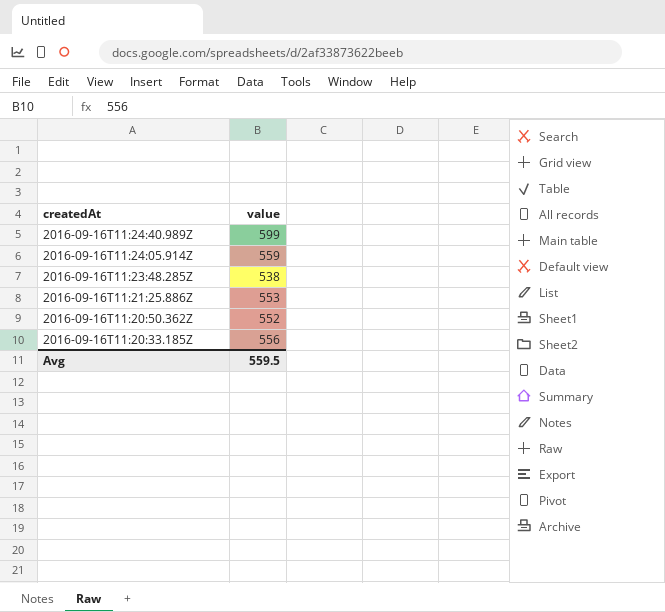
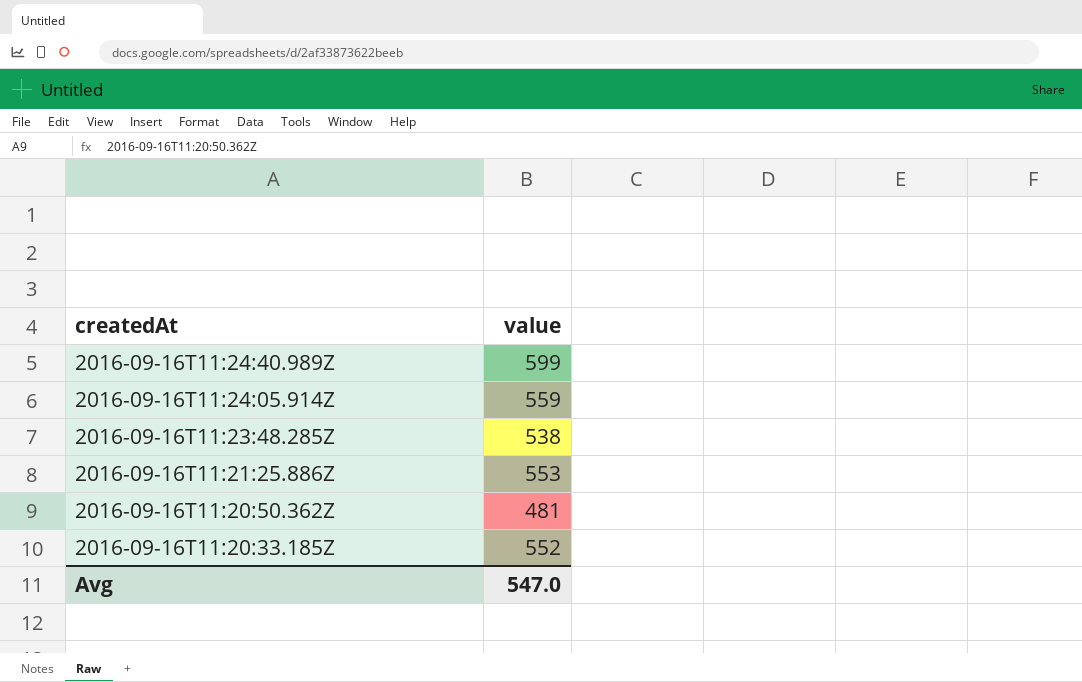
2016-09-16T11:20:50.362Z | value: 552 -> 481
2016-09-16T11:20:33.185Z | value: 556 -> 552
Avg | value: 559.5 -> 547.0

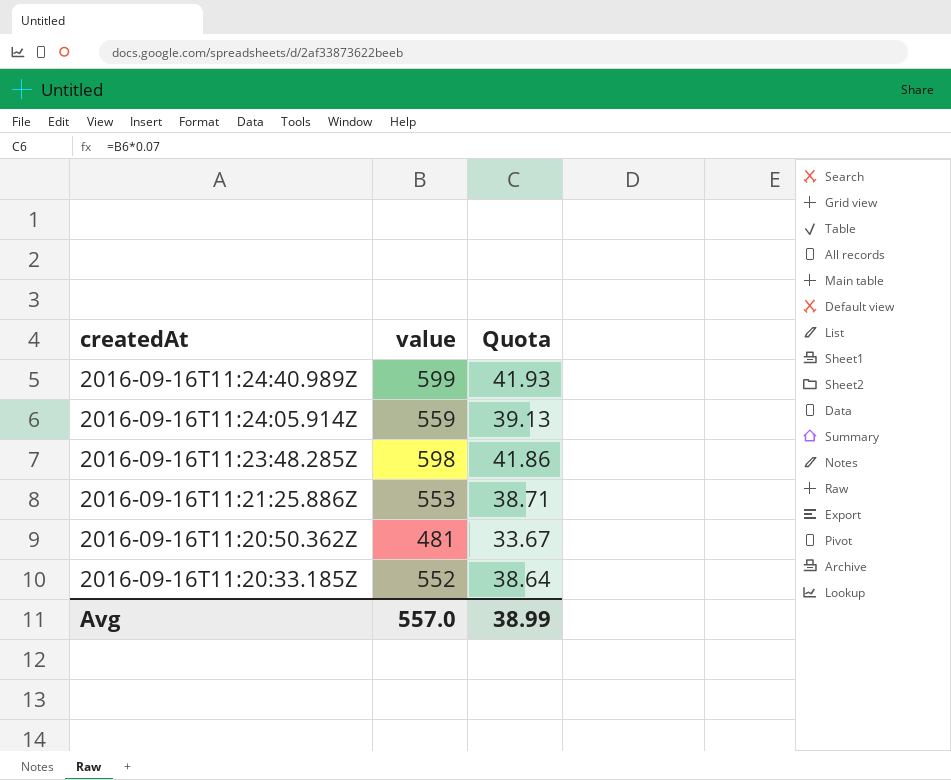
column Quota | formula: none -> [value] * 0.07
2016-09-16T11:23:48.285Z | value: 538 -> 598
Avg | value: 547.0 -> 557.0

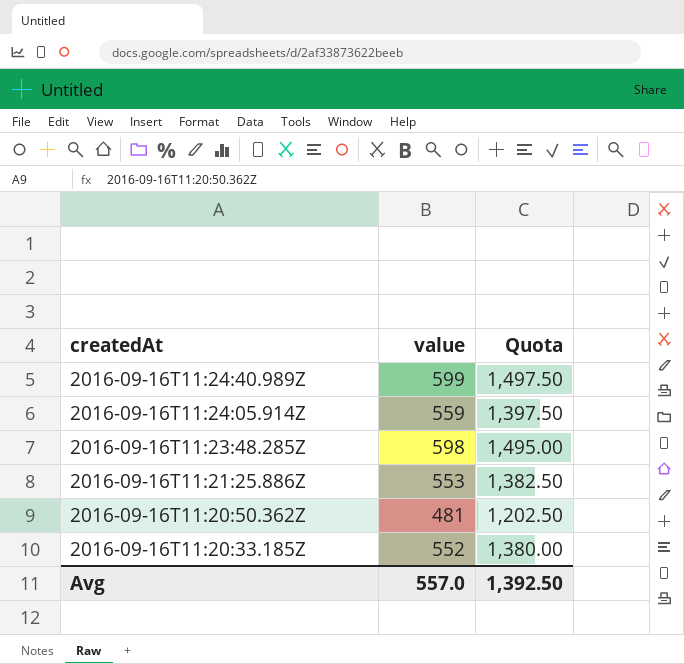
column Quota | formula: [value] * 0.07 -> [value] * 2.5
Avg | Quota: 38.99 -> 1,392.50

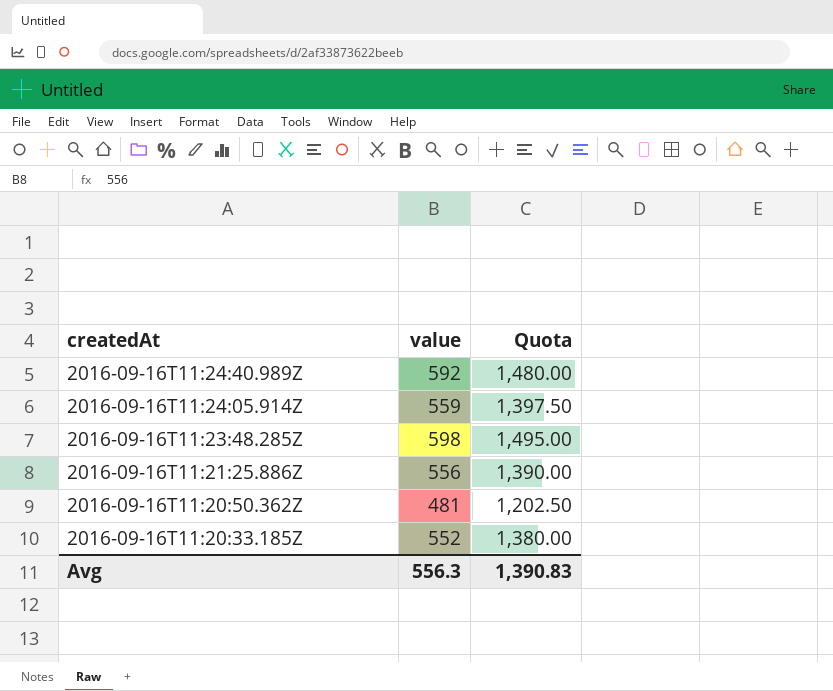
2016-09-16T11:24:40.989Z | value: 599 -> 592
2016-09-16T11:24:40.989Z | Quota: 1,497.50 -> 1,480.00
2016-09-16T11:21:25.886Z | value: 553 -> 556
2016-09-16T11:21:25.886Z | Quota: 1,382.50 -> 1,390.00
Avg | value: 557.0 -> 556.3
Avg | Quota: 1,392.50 -> 1,390.83

